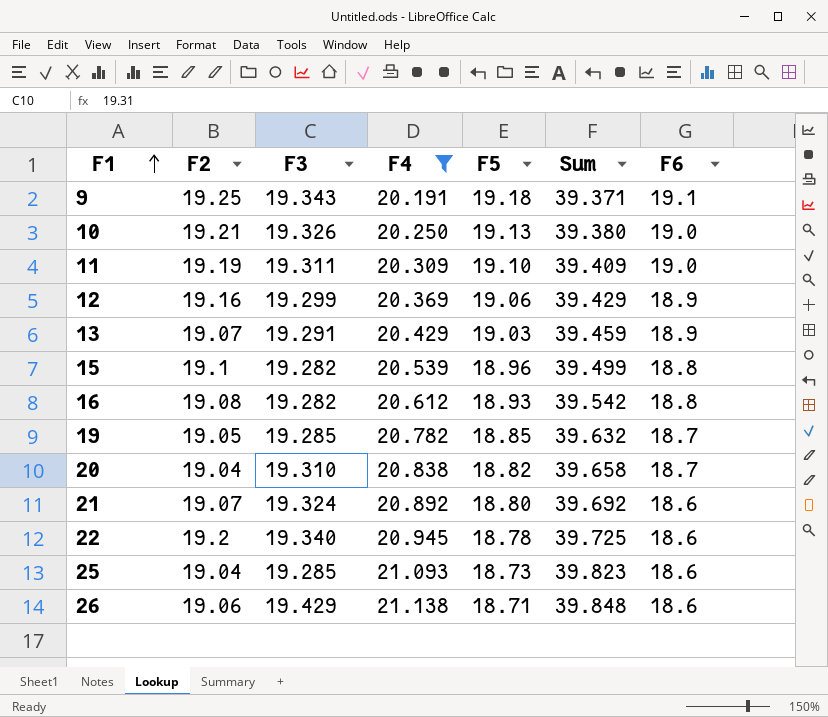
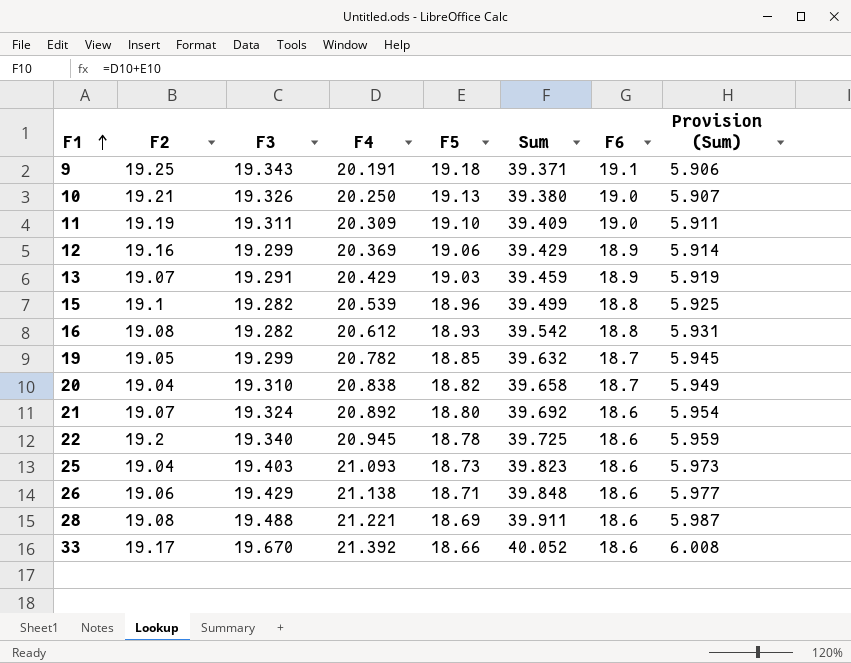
filter: F4 <= 21.138 -> none
column Provision (Sum) | formula: none -> [Sum] * 0.15
19 | F3: 19.285 -> 19.299
25 | F3: 19.285 -> 19.403

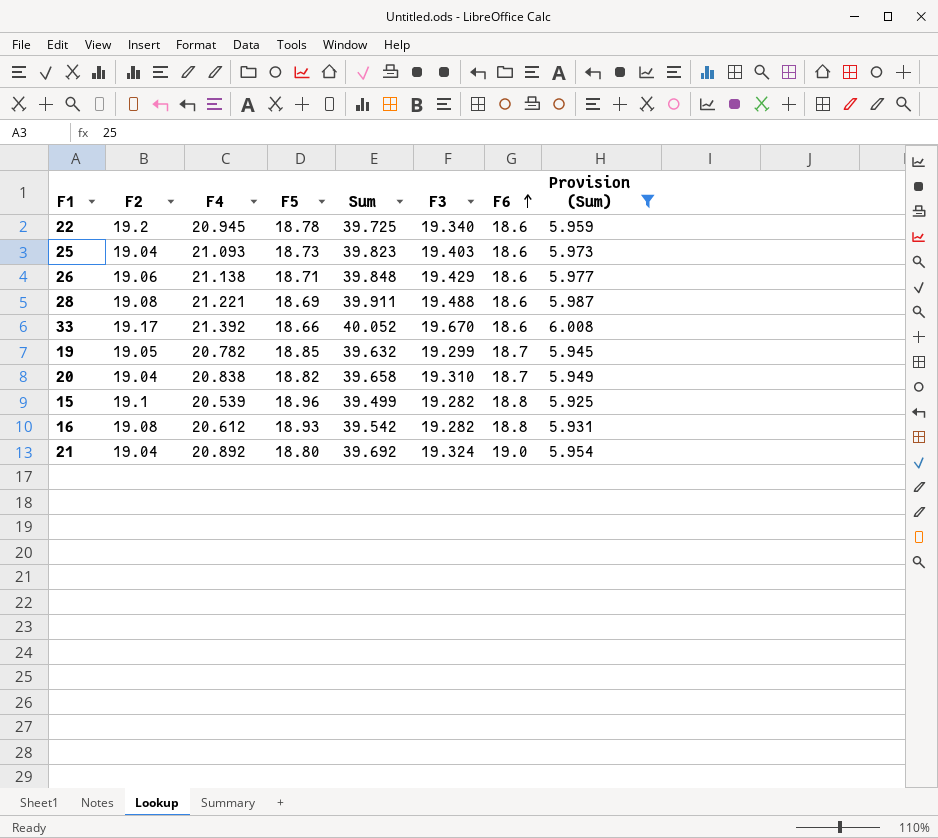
filter: none -> Provision (Sum) >= 5.925
row order: F1 ascending -> F6 ascending
column F3 | position: 3 -> 6
21 | F2: 19.07 -> 19.04
21 | F6: 18.6 -> 19.0

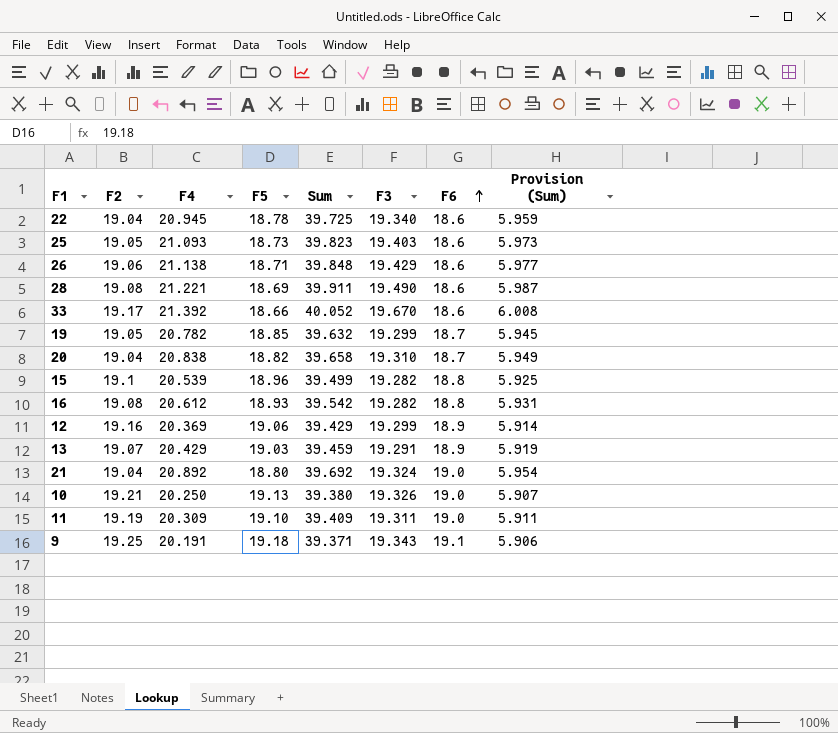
filter: Provision (Sum) >= 5.925 -> none
22 | F2: 19.2 -> 19.04
25 | F2: 19.04 -> 19.05
28 | F3: 19.488 -> 19.490

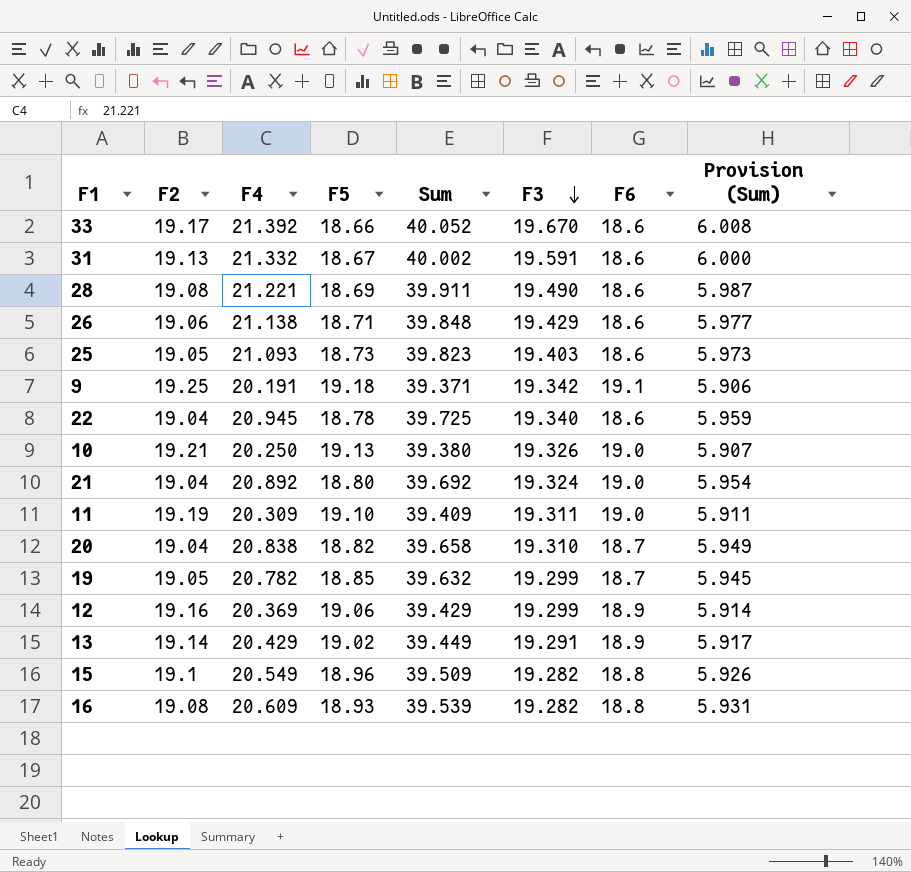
row order: F6 ascending -> F3 descending
row 31: none -> 19.13 | 21.332 | 18.67 | 40.002 | 19.591 | 18.6 | 6.000
9 | F3: 19.343 -> 19.342
13 | F2: 19.07 -> 19.14
13 | F5: 19.03 -> 19.02
13 | Sum: 39.459 -> 39.449
13 | Provision (Sum): 5.919 -> 5.917
15 | F4: 20.539 -> 20.549
15 | Sum: 39.499 -> 39.509
15 | Provision (Sum): 5.925 -> 5.926
16 | F4: 20.612 -> 20.609
16 | Sum: 39.542 -> 39.539

